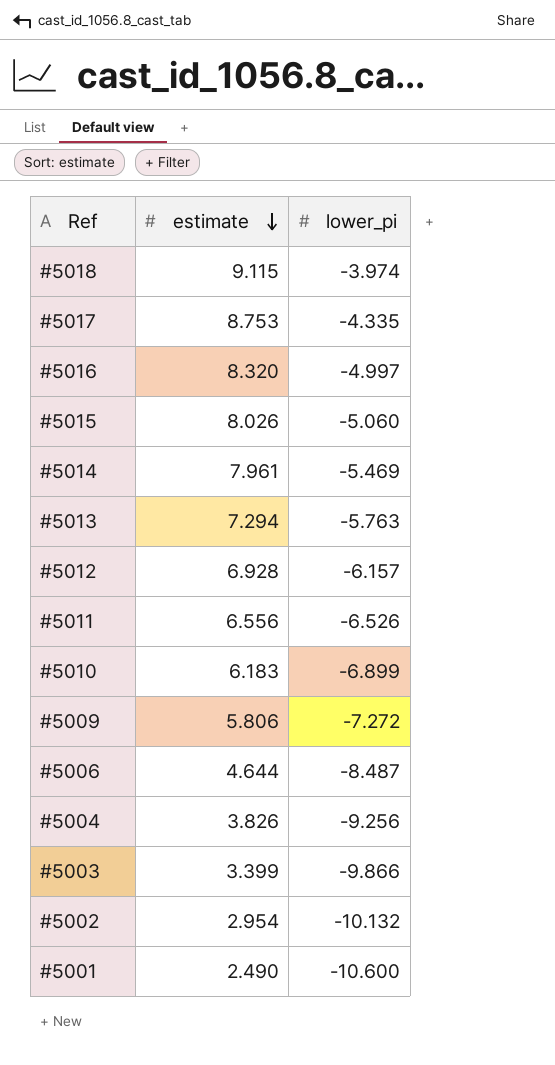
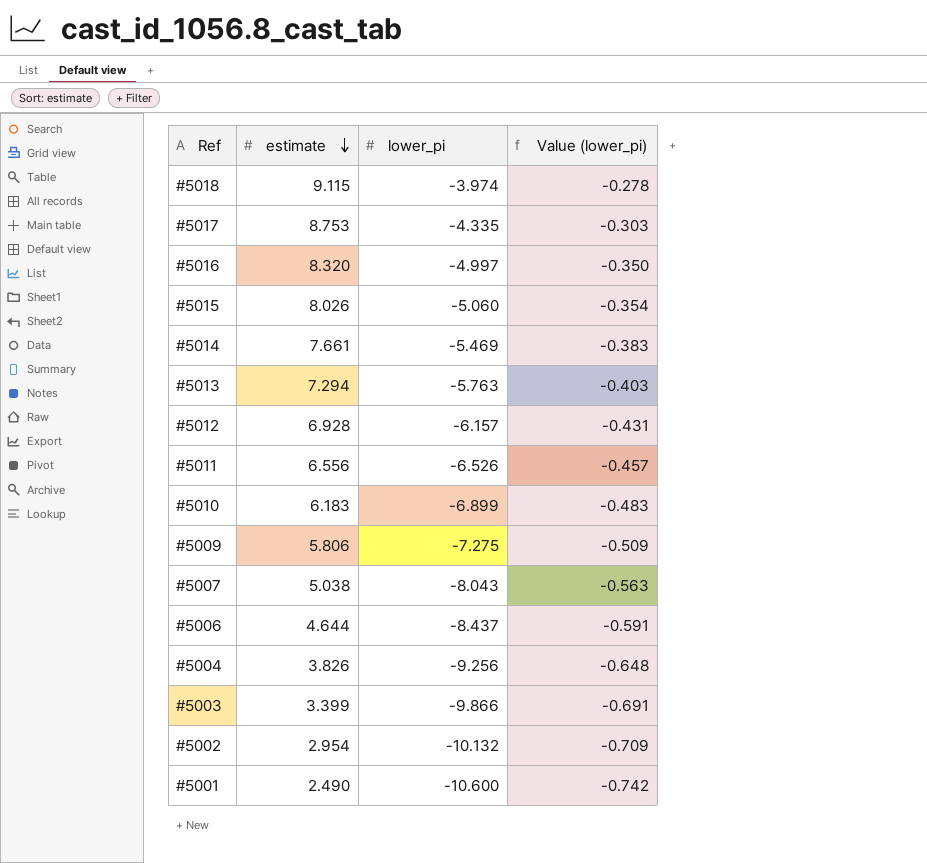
column Value (lower_pi) | formula: none -> [lower_pi] * 0.07
#5014 | estimate: 7.961 -> 7.661
#5009 | lower_pi: -7.272 -> -7.275
row #5007: none -> 5.038 | -8.043 | -0.563
#5006 | lower_pi: -8.487 -> -8.437

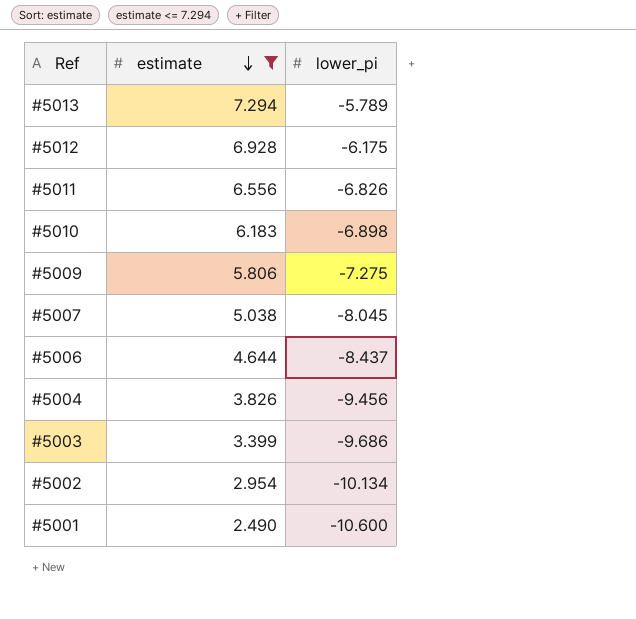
filter: none -> estimate <= 7.294
column Value (lower_pi) | formula: [lower_pi] * 0.07 -> none
#5013 | lower_pi: -5.763 -> -5.789
#5012 | lower_pi: -6.157 -> -6.175
#5011 | lower_pi: -6.526 -> -6.826
#5010 | lower_pi: -6.899 -> -6.898
#5007 | lower_pi: -8.043 -> -8.045
#5004 | lower_pi: -9.256 -> -9.456
#5003 | lower_pi: -9.866 -> -9.686
#5002 | lower_pi: -10.132 -> -10.134

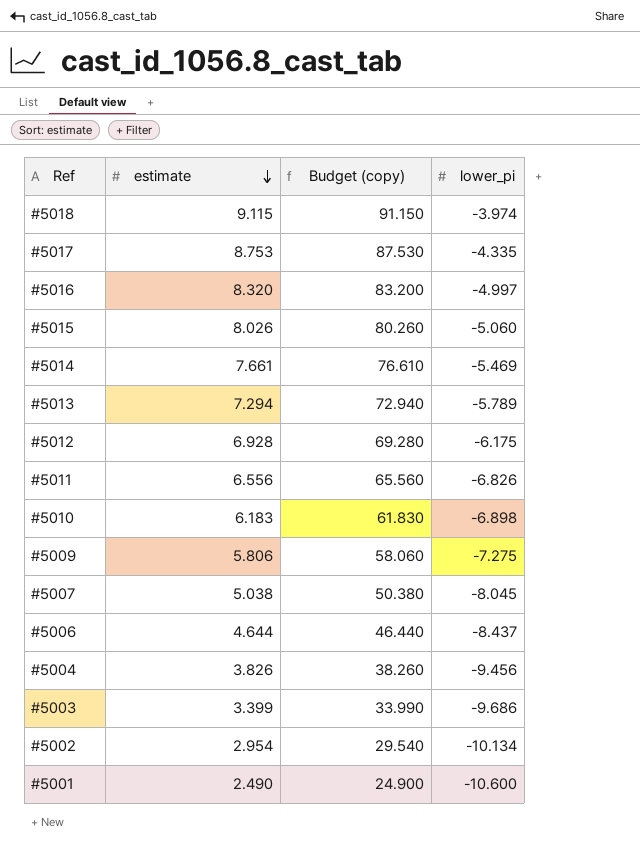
filter: estimate <= 7.294 -> none
column Budget (copy) | formula: none -> [estimate] * 10

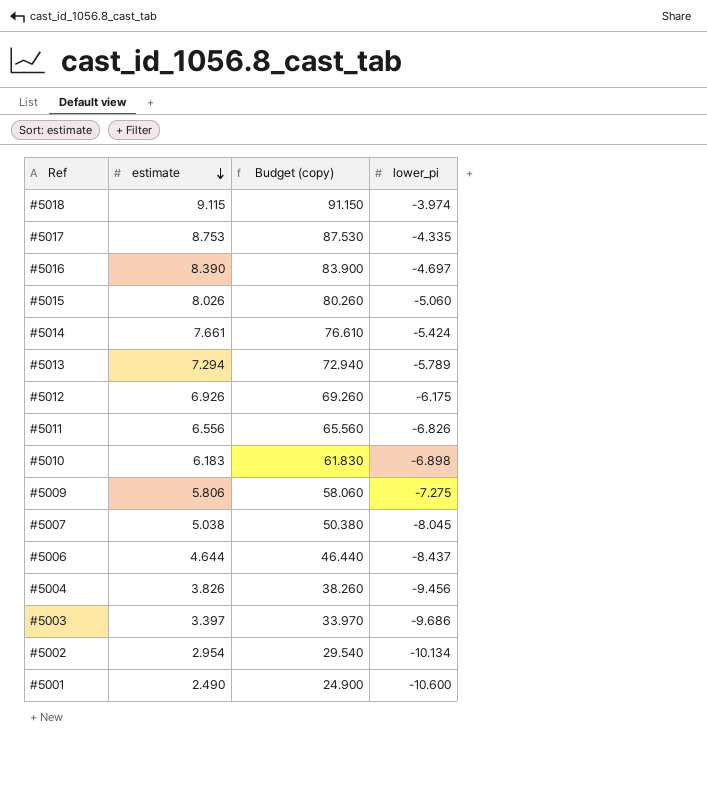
#5016 | estimate: 8.320 -> 8.390
#5016 | Budget (copy): 83.200 -> 83.900
#5016 | lower_pi: -4.997 -> -4.697
#5014 | lower_pi: -5.469 -> -5.424
#5012 | estimate: 6.928 -> 6.926
#5012 | Budget (copy): 69.280 -> 69.260
#5003 | estimate: 3.399 -> 3.397
#5003 | Budget (copy): 33.990 -> 33.970

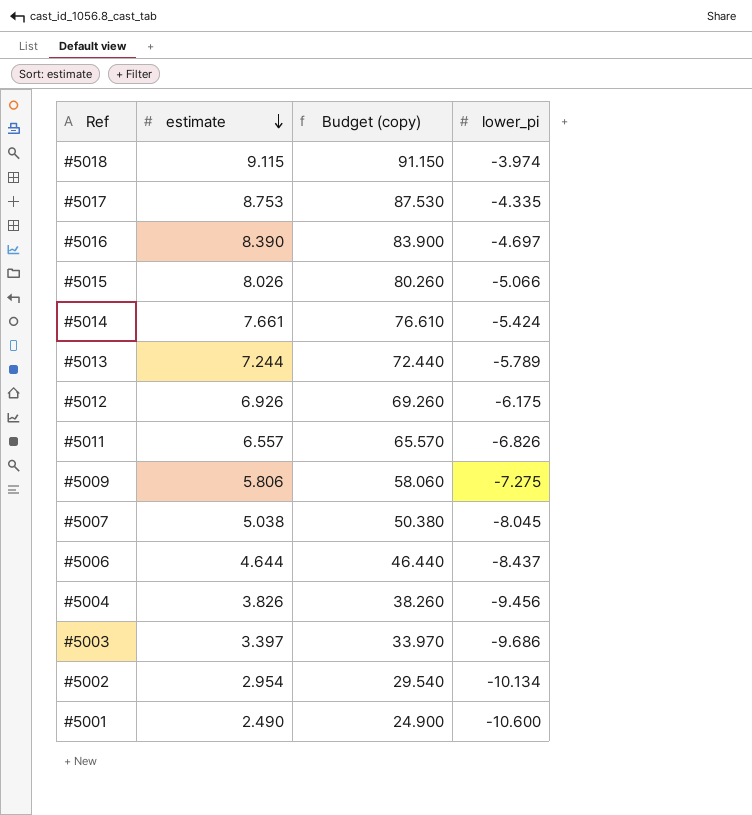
row #5010: 6.183 | 61.830 | -6.898 -> none
#5015 | lower_pi: -5.060 -> -5.066
#5013 | estimate: 7.294 -> 7.244
#5013 | Budget (copy): 72.940 -> 72.440
#5011 | estimate: 6.556 -> 6.557
#5011 | Budget (copy): 65.560 -> 65.570

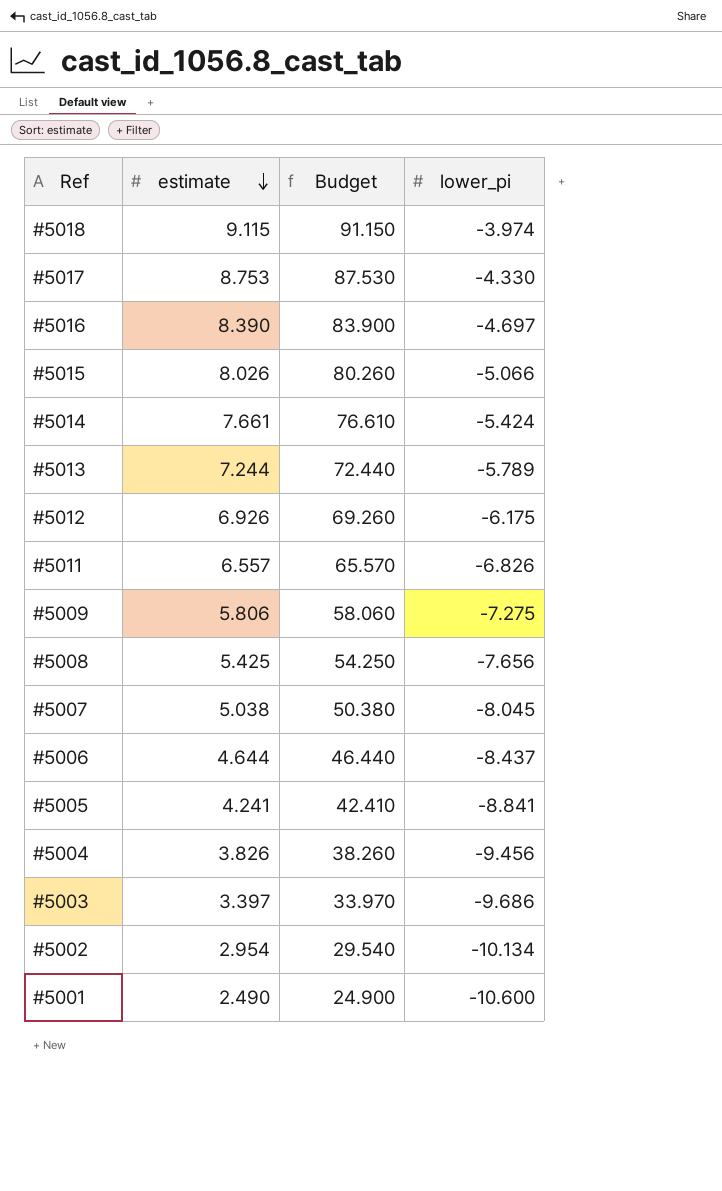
column name: Budget (copy) -> Budget
#5017 | lower_pi: -4.335 -> -4.330
row #5008: none -> 5.425 | 54.250 | -7.656
row #5005: none -> 4.241 | 42.410 | -8.841

